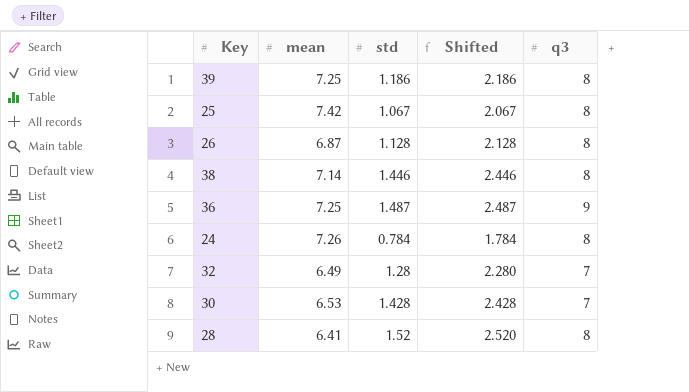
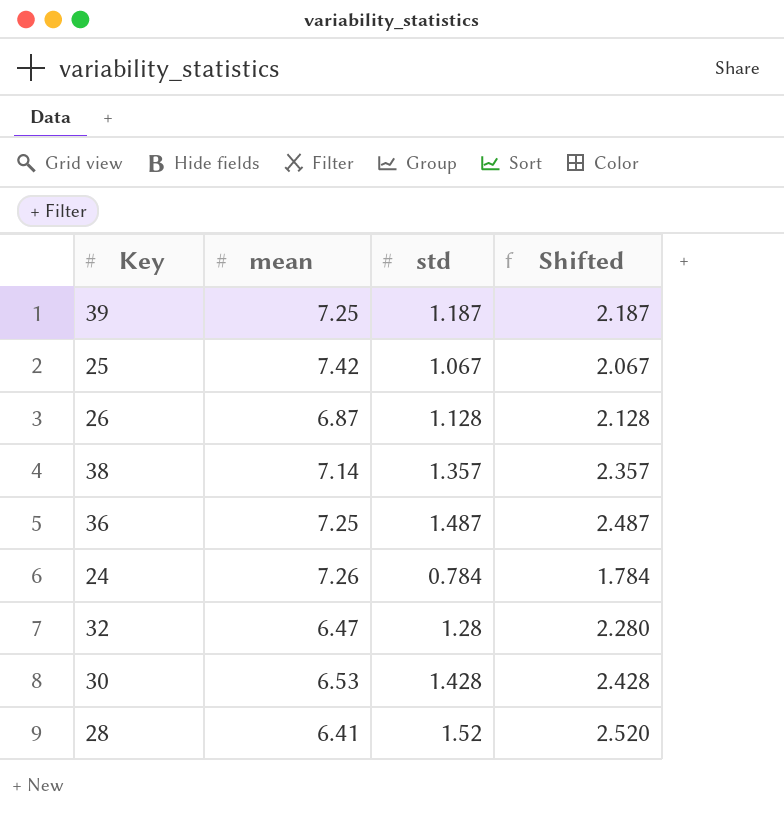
column q3 | position: 5 -> none
39 | std: 1.186 -> 1.187
39 | Shifted: 2.186 -> 2.187
38 | std: 1.446 -> 1.357
38 | Shifted: 2.446 -> 2.357
32 | mean: 6.49 -> 6.47

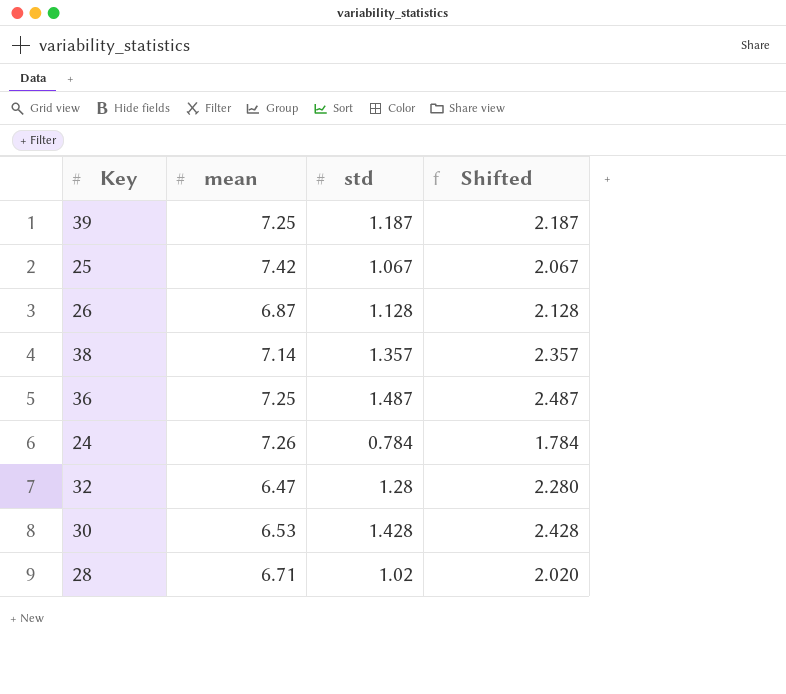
28 | mean: 6.41 -> 6.71
28 | std: 1.52 -> 1.02
28 | Shifted: 2.520 -> 2.020

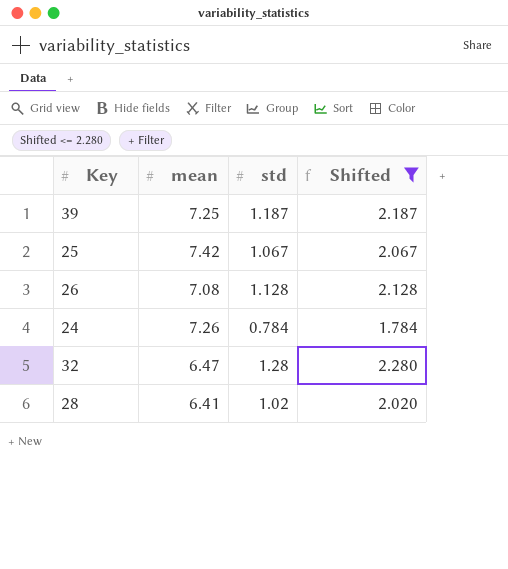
filter: none -> Shifted <= 2.280
26 | mean: 6.87 -> 7.08
28 | mean: 6.71 -> 6.41

